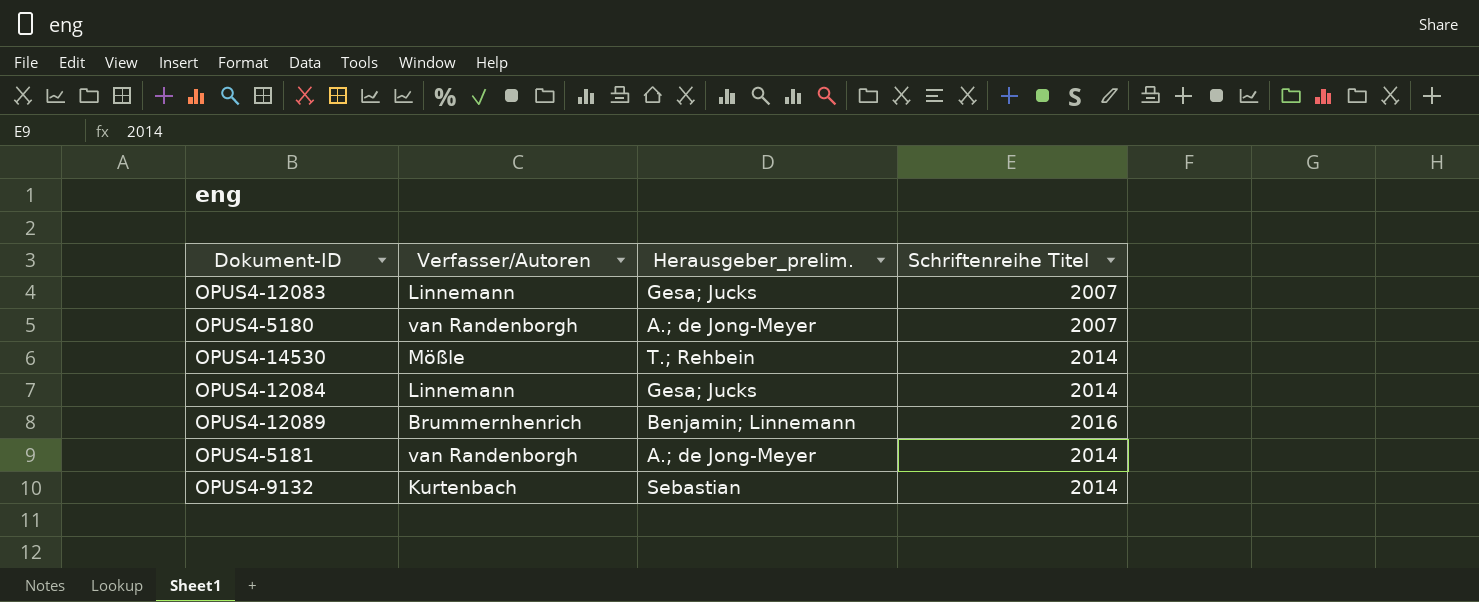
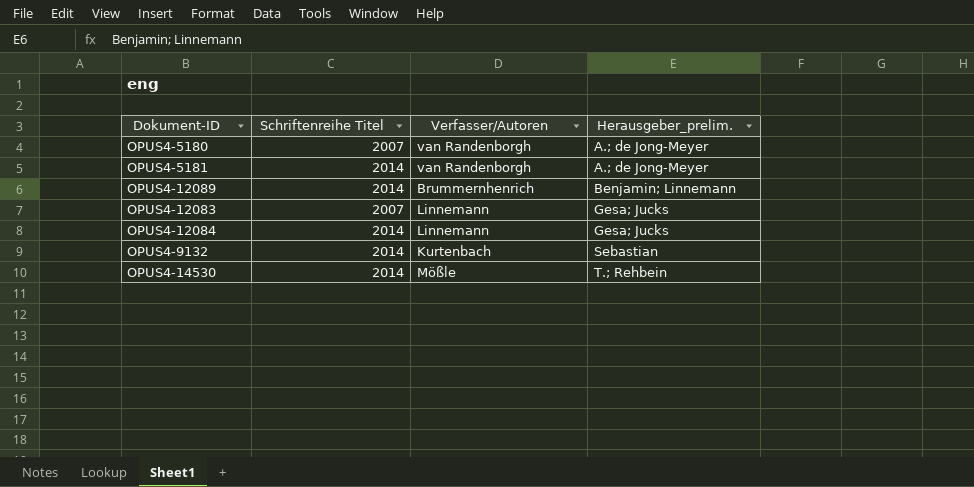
row order: none -> Herausgeber_prelim. ascending
column Schriftenreihe Titel | position: 4 -> 2
OPUS4-12089 | Schriftenreihe Titel: 2016 -> 2014

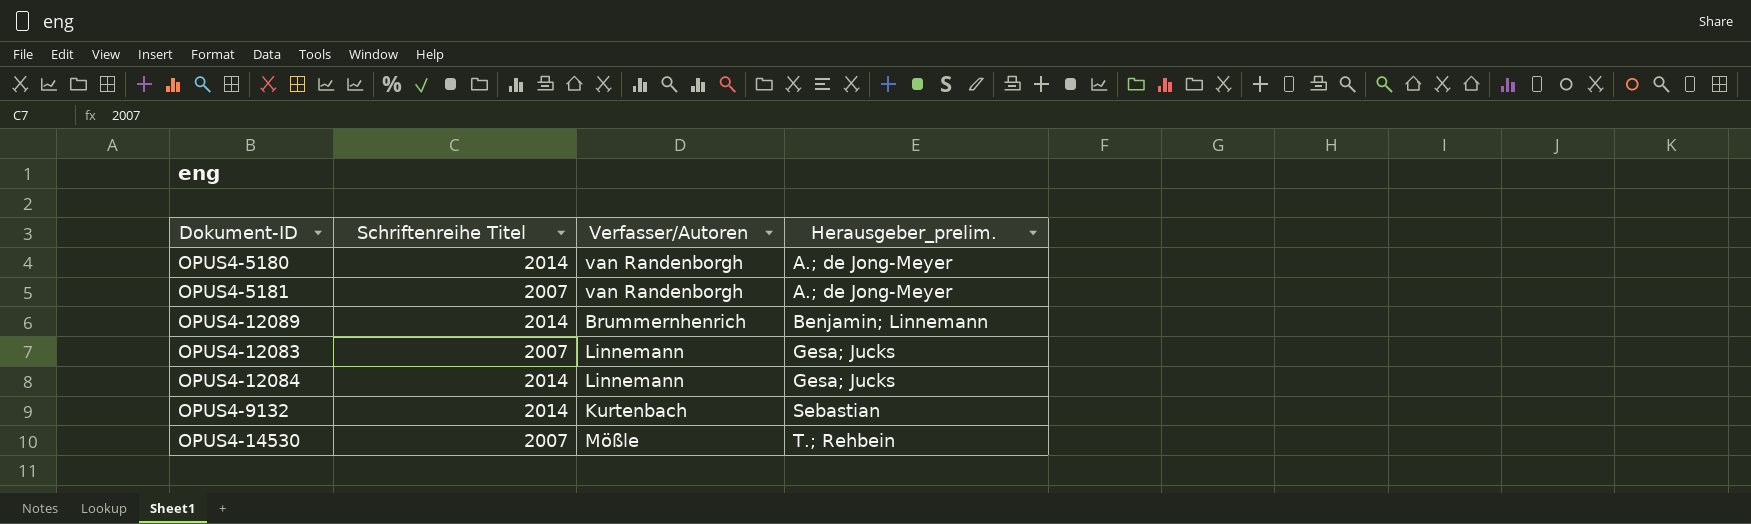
OPUS4-5180 | Schriftenreihe Titel: 2007 -> 2014
OPUS4-5181 | Schriftenreihe Titel: 2014 -> 2007
OPUS4-14530 | Schriftenreihe Titel: 2014 -> 2007

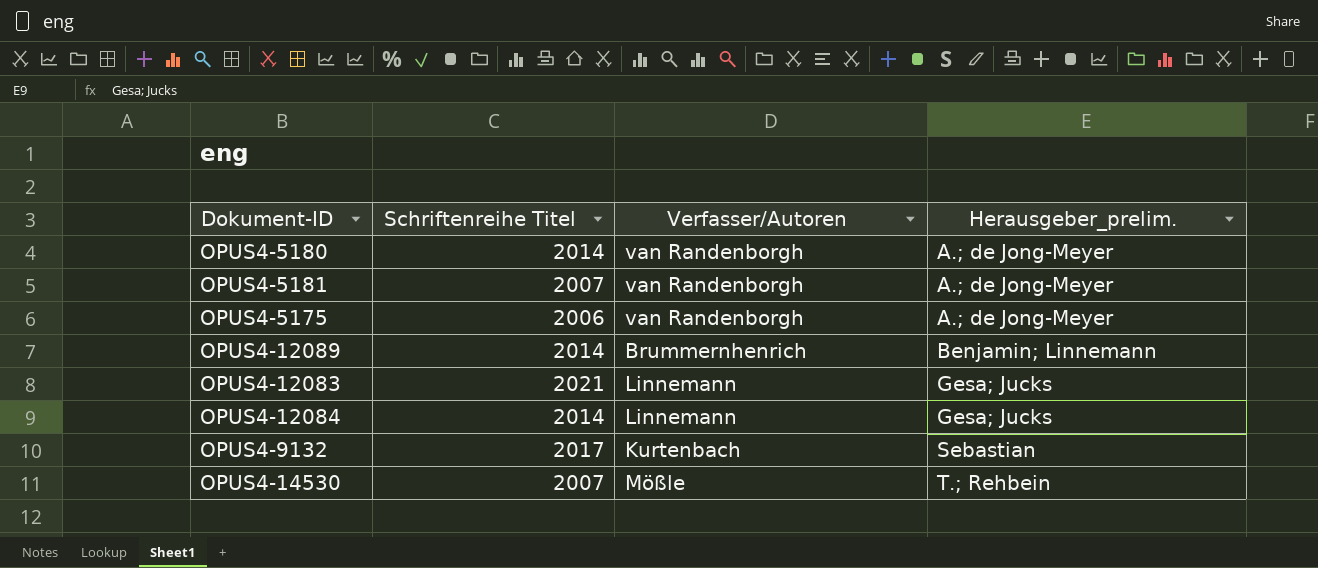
row OPUS4-5175: none -> 2006 | van Randenborgh | A.; de Jong-Meyer
OPUS4-12083 | Schriftenreihe Titel: 2007 -> 2021
OPUS4-9132 | Schriftenreihe Titel: 2014 -> 2017

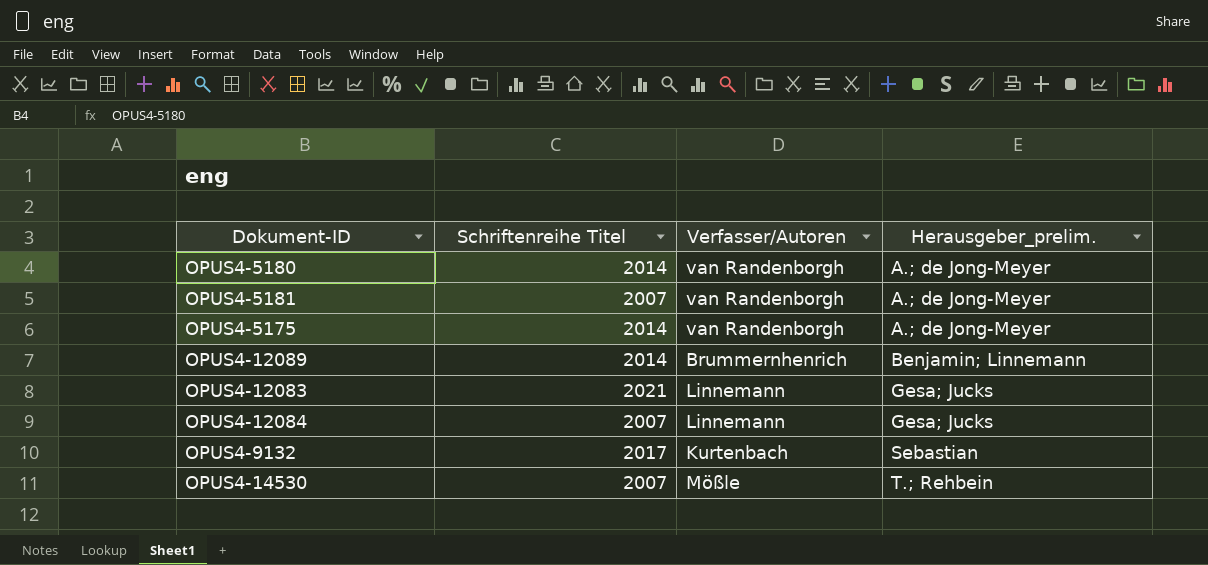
OPUS4-5175 | Schriftenreihe Titel: 2006 -> 2014
OPUS4-12084 | Schriftenreihe Titel: 2014 -> 2007

